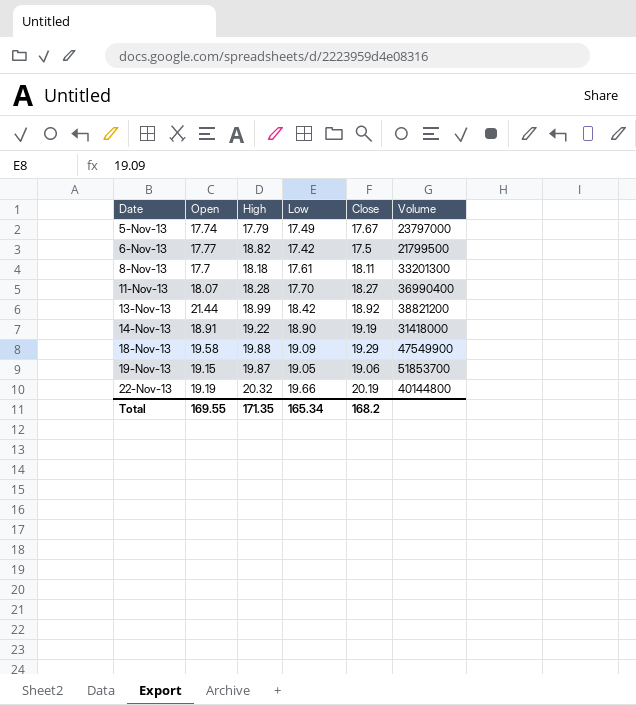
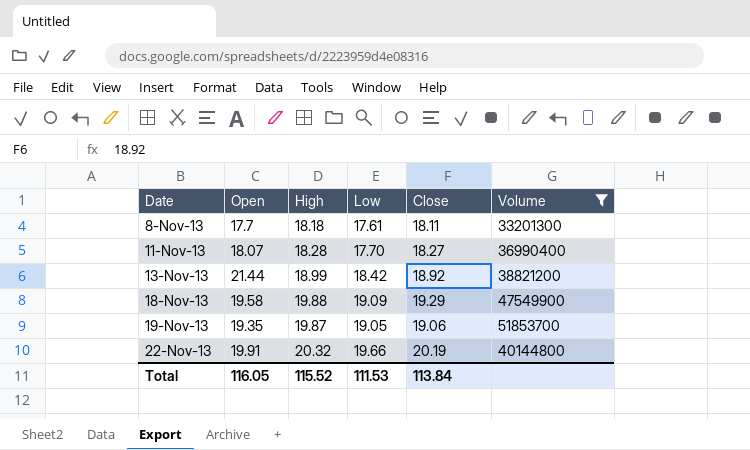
filter: none -> Volume >= 33201300
19-Nov-13 | Open: 19.15 -> 19.35
22-Nov-13 | Open: 19.19 -> 19.91
Total | Open: 169.55 -> 116.05
Total | High: 171.35 -> 115.52
Total | Low: 165.34 -> 111.53
Total | Close: 168.2 -> 113.84

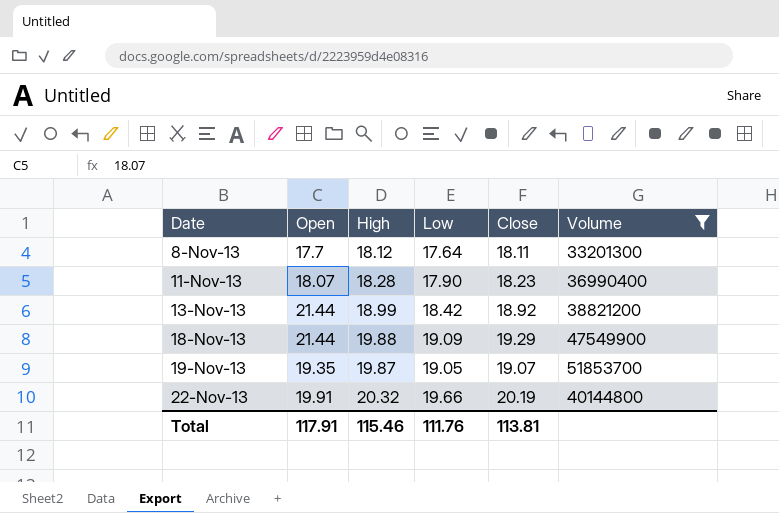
8-Nov-13 | High: 18.18 -> 18.12
8-Nov-13 | Low: 17.61 -> 17.64
11-Nov-13 | Low: 17.70 -> 17.90
11-Nov-13 | Close: 18.27 -> 18.23
18-Nov-13 | Open: 19.58 -> 21.44
19-Nov-13 | Close: 19.06 -> 19.07
Total | Open: 116.05 -> 117.91
Total | High: 115.52 -> 115.46
Total | Low: 111.53 -> 111.76
Total | Close: 113.84 -> 113.81

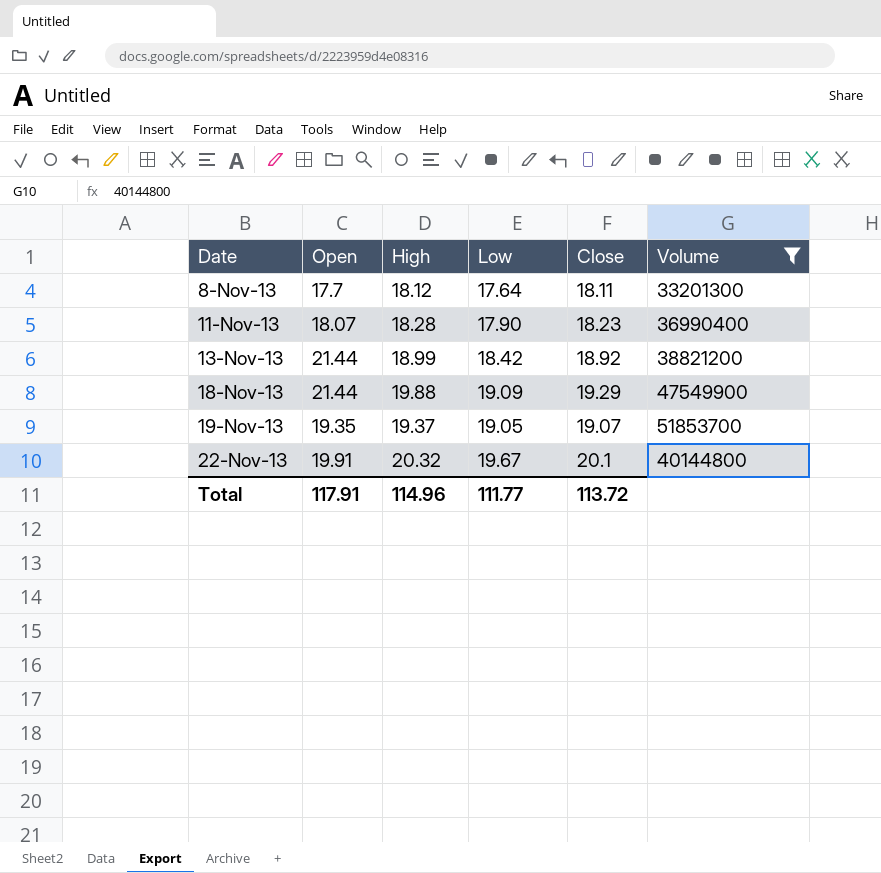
19-Nov-13 | High: 19.87 -> 19.37
22-Nov-13 | Low: 19.66 -> 19.67
22-Nov-13 | Close: 20.19 -> 20.1
Total | High: 115.46 -> 114.96
Total | Low: 111.76 -> 111.77
Total | Close: 113.81 -> 113.72

